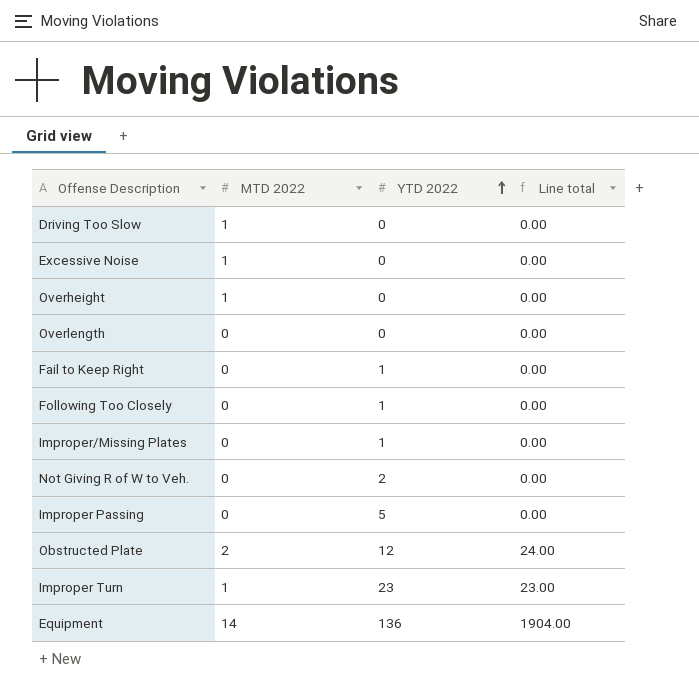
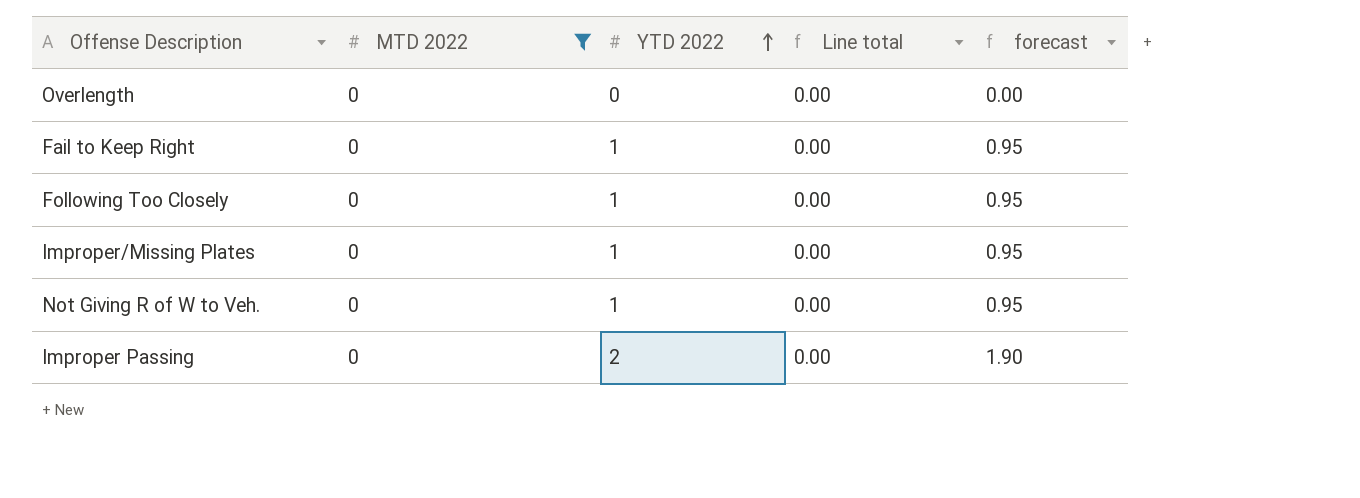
filter: none -> MTD 2022 = 0
column forecast | formula: none -> [YTD 2022] * 0.95
Not Giving R of W to Veh. | YTD 2022: 2 -> 1
Improper Passing | YTD 2022: 5 -> 2

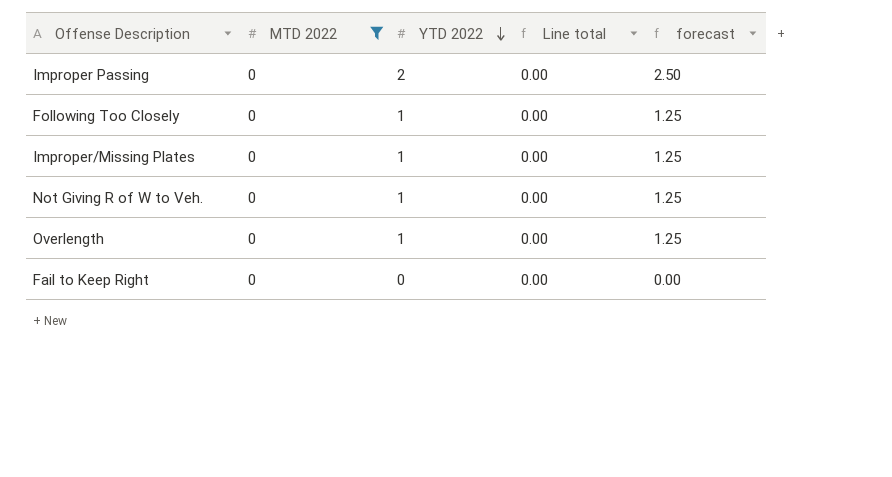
row order: YTD 2022 ascending -> YTD 2022 descending
column forecast | formula: [YTD 2022] * 0.95 -> [YTD 2022] * 1.25
Overlength | YTD 2022: 0 -> 1
Fail to Keep Right | YTD 2022: 1 -> 0

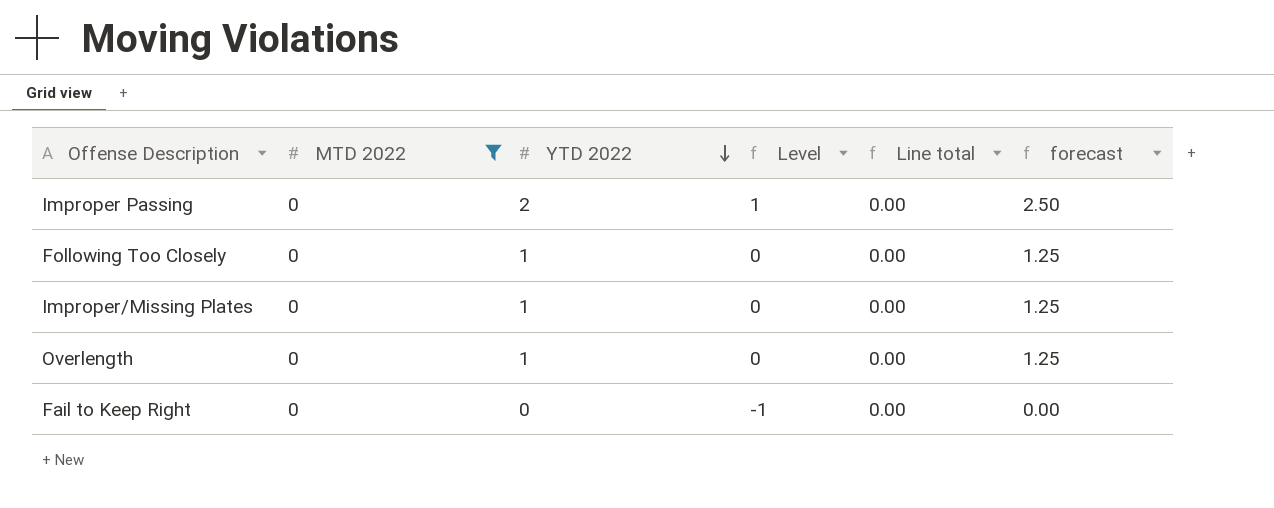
column Level | formula: none -> [YTD 2022] - 1
row Not Giving R of W to Veh.: 0 | 1 | 0.00 | 1.25 -> none

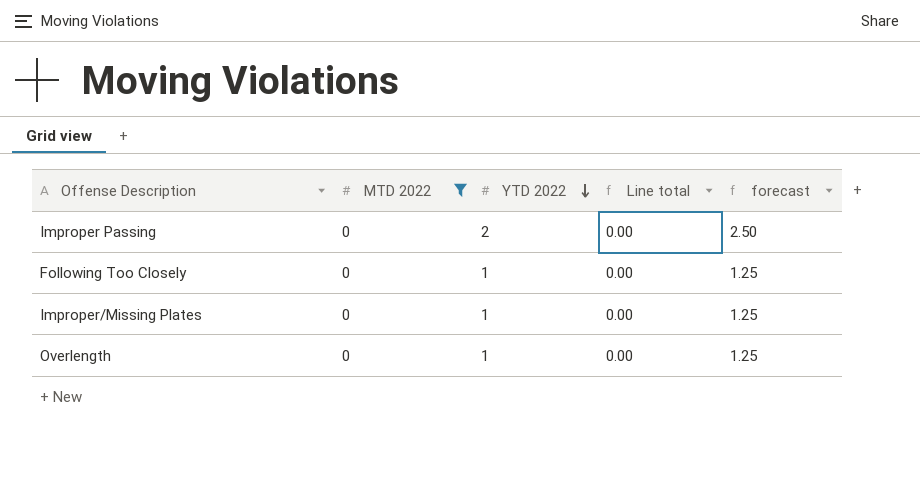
column Level | formula: [YTD 2022] - 1 -> none
row Fail to Keep Right: 0 | 0 | -1 | 0.00 | 0.00 -> none

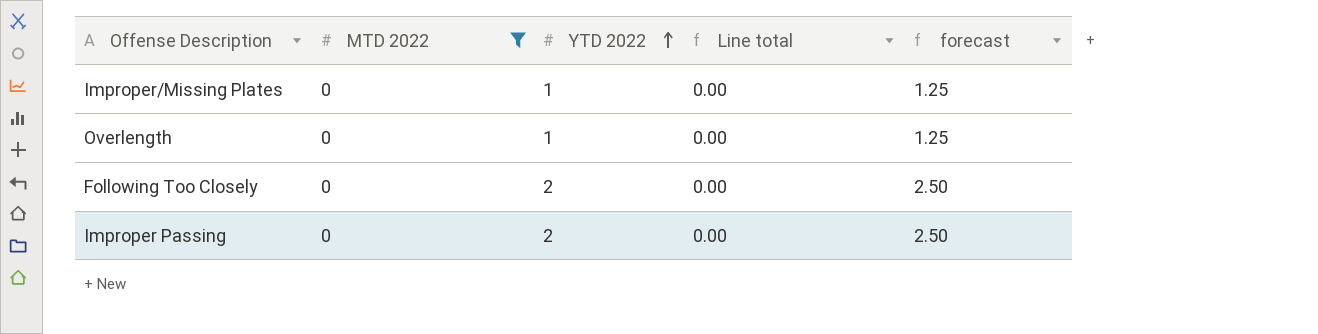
row order: YTD 2022 descending -> YTD 2022 ascending
Following Too Closely | YTD 2022: 1 -> 2
Following Too Closely | forecast: 1.25 -> 2.50

